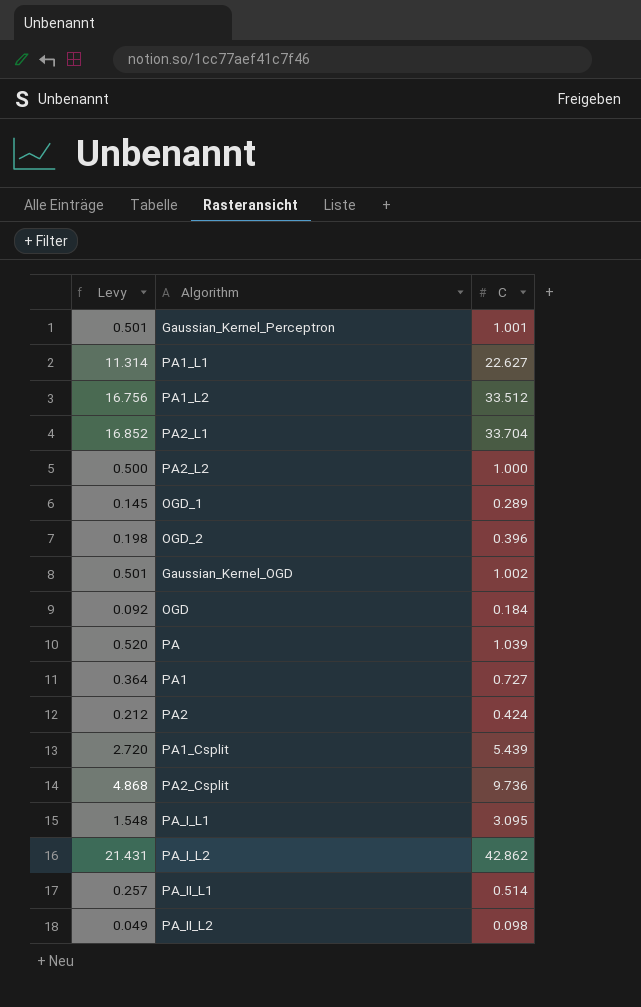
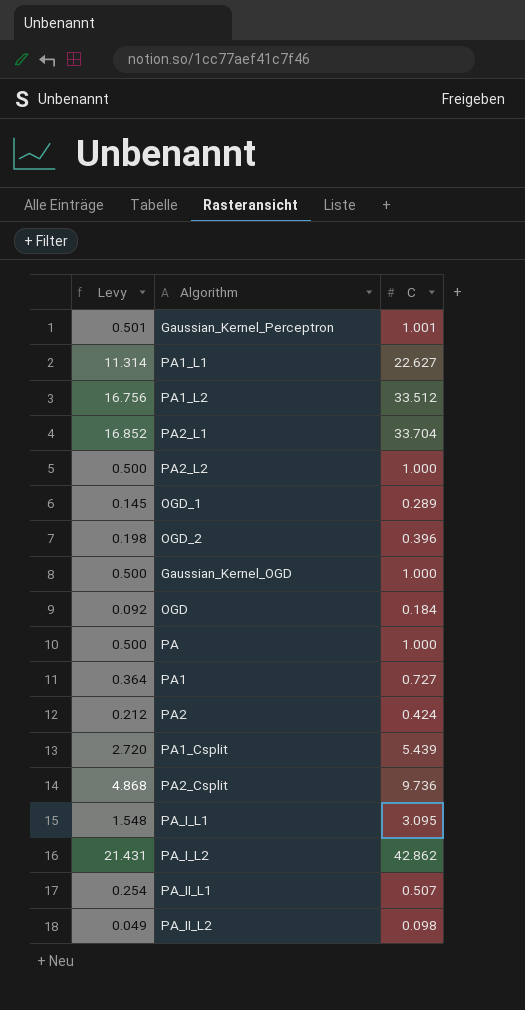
Gaussian_Kernel_OGD | Levy: 0.501 -> 0.500
Gaussian_Kernel_OGD | C: 1.002 -> 1.000
PA | Levy: 0.520 -> 0.500
PA | C: 1.039 -> 1.000
PA_II_L1 | Levy: 0.257 -> 0.254
PA_II_L1 | C: 0.514 -> 0.507

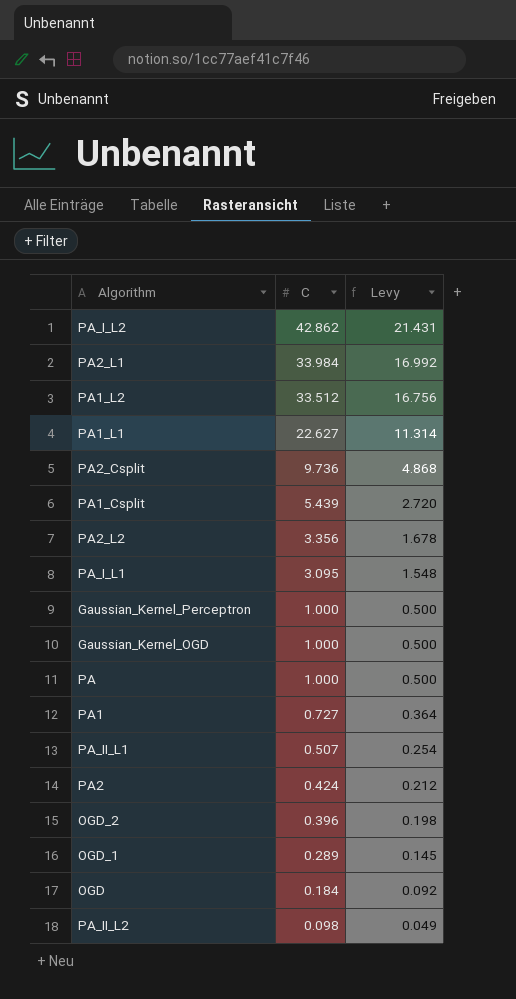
row order: none -> C descending
column Levy | position: 1 -> 3
PA2_L1 | C: 33.704 -> 33.984
PA2_L1 | Levy: 16.852 -> 16.992
PA2_L2 | C: 1.000 -> 3.356
PA2_L2 | Levy: 0.500 -> 1.678
Gaussian_Kernel_Perceptron | C: 1.001 -> 1.000
Gaussian_Kernel_Perceptron | Levy: 0.501 -> 0.500

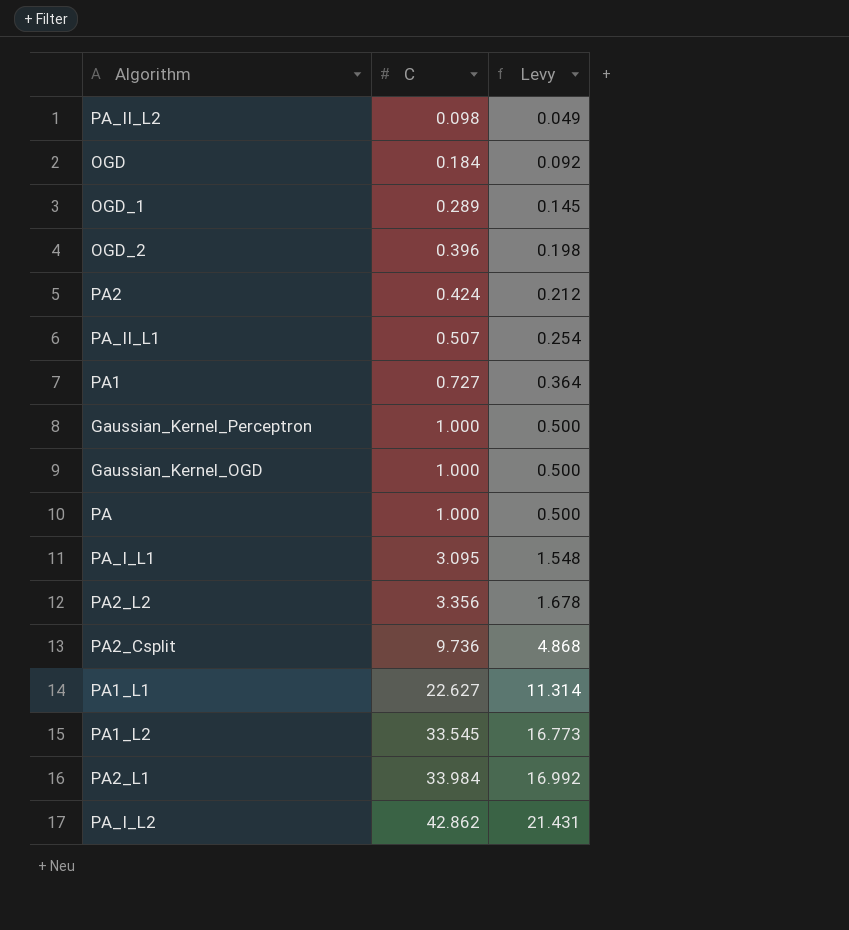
row order: C descending -> C ascending
row PA1_Csplit: 5.439 | 2.720 -> none
PA1_L2 | C: 33.512 -> 33.545
PA1_L2 | Levy: 16.756 -> 16.773

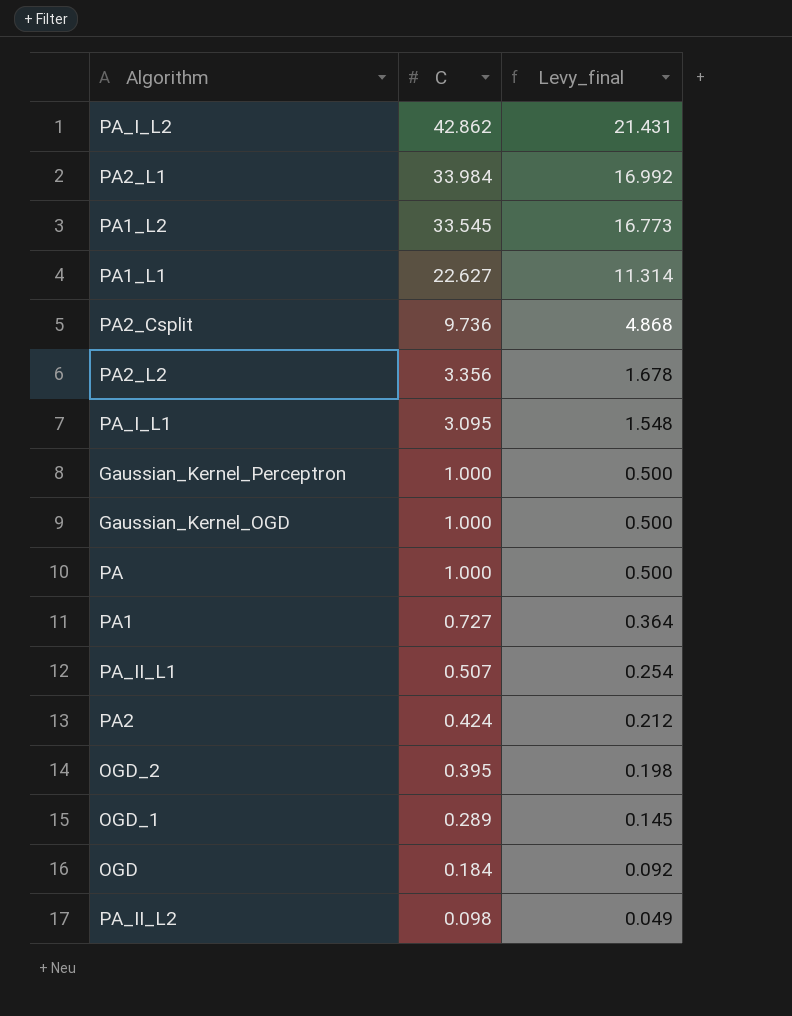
row order: C ascending -> C descending
column name: Levy -> Levy_final
OGD_2 | C: 0.396 -> 0.395

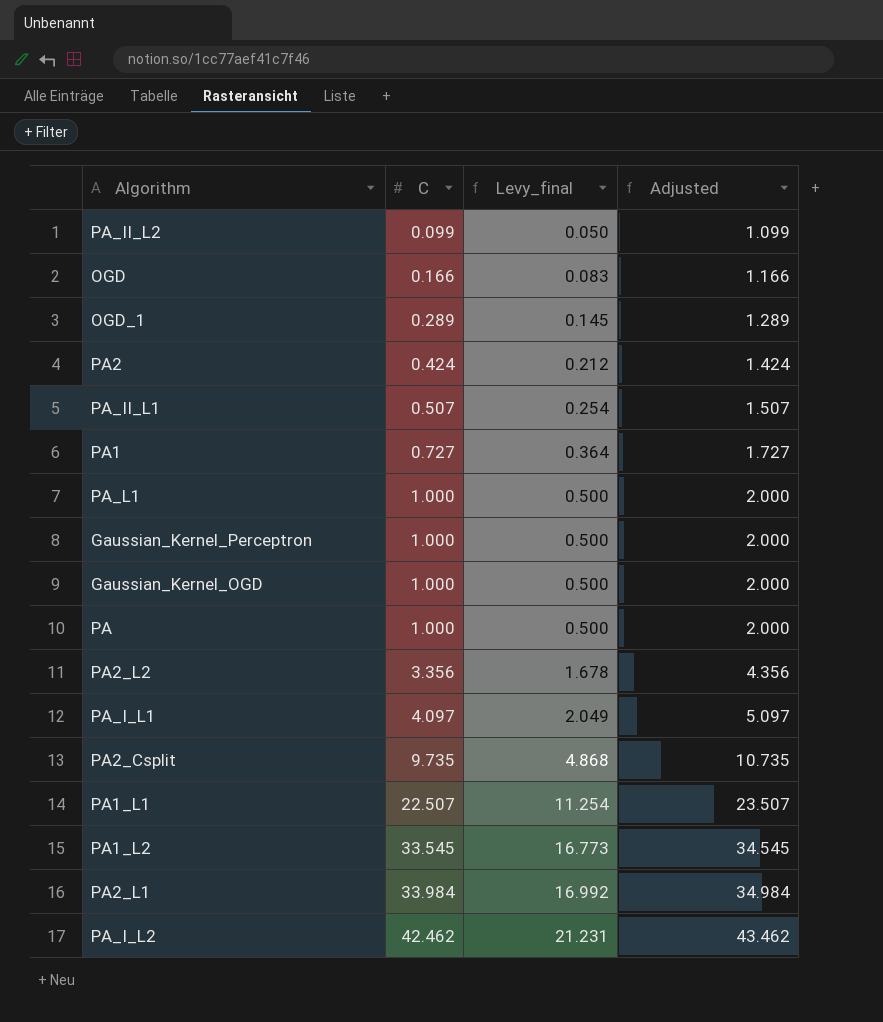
row order: C descending -> C ascending
column Adjusted | formula: none -> [C] + 1
row OGD_2: 0.395 | 0.198 -> none
PA_II_L2 | C: 0.098 -> 0.099
PA_II_L2 | Levy_final: 0.049 -> 0.050
OGD | C: 0.184 -> 0.166
OGD | Levy_final: 0.092 -> 0.083
row PA_L1: none -> 1.000 | 0.500 | 2.000
PA_I_L1 | C: 3.095 -> 4.097
PA_I_L1 | Levy_final: 1.548 -> 2.049
PA2_Csplit | C: 9.736 -> 9.735
PA1_L1 | C: 22.627 -> 22.507
PA1_L1 | Levy_final: 11.314 -> 11.254
PA_I_L2 | C: 42.862 -> 42.462
PA_I_L2 | Levy_final: 21.431 -> 21.231

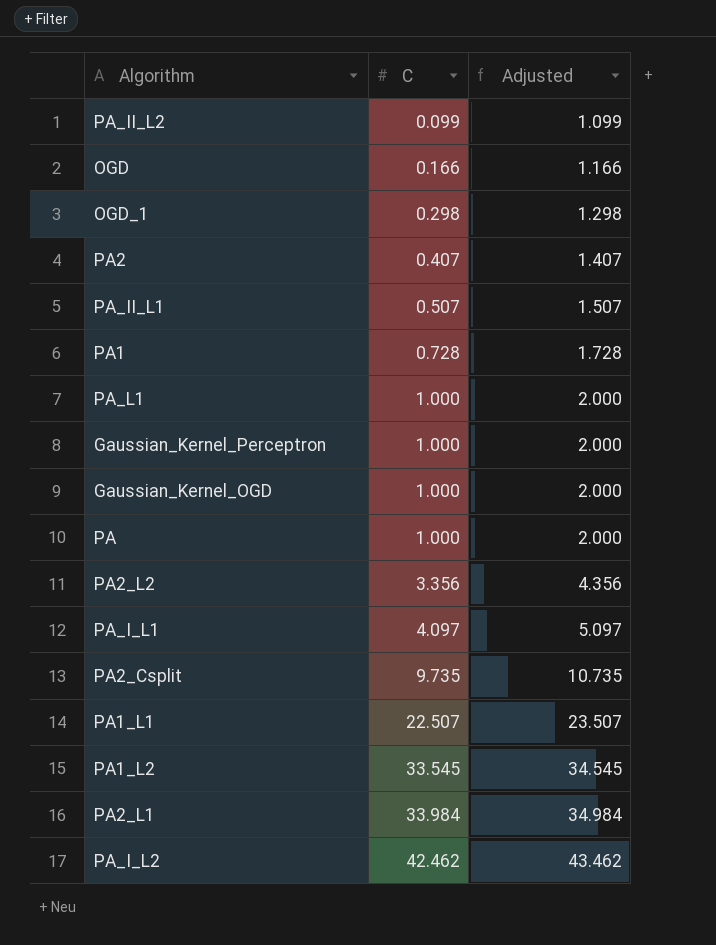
column Levy_final | formula: [C] * 0.5 -> none
OGD_1 | C: 0.289 -> 0.298
OGD_1 | Adjusted: 1.289 -> 1.298
PA2 | C: 0.424 -> 0.407
PA2 | Adjusted: 1.424 -> 1.407
PA1 | C: 0.727 -> 0.728
PA1 | Adjusted: 1.727 -> 1.728

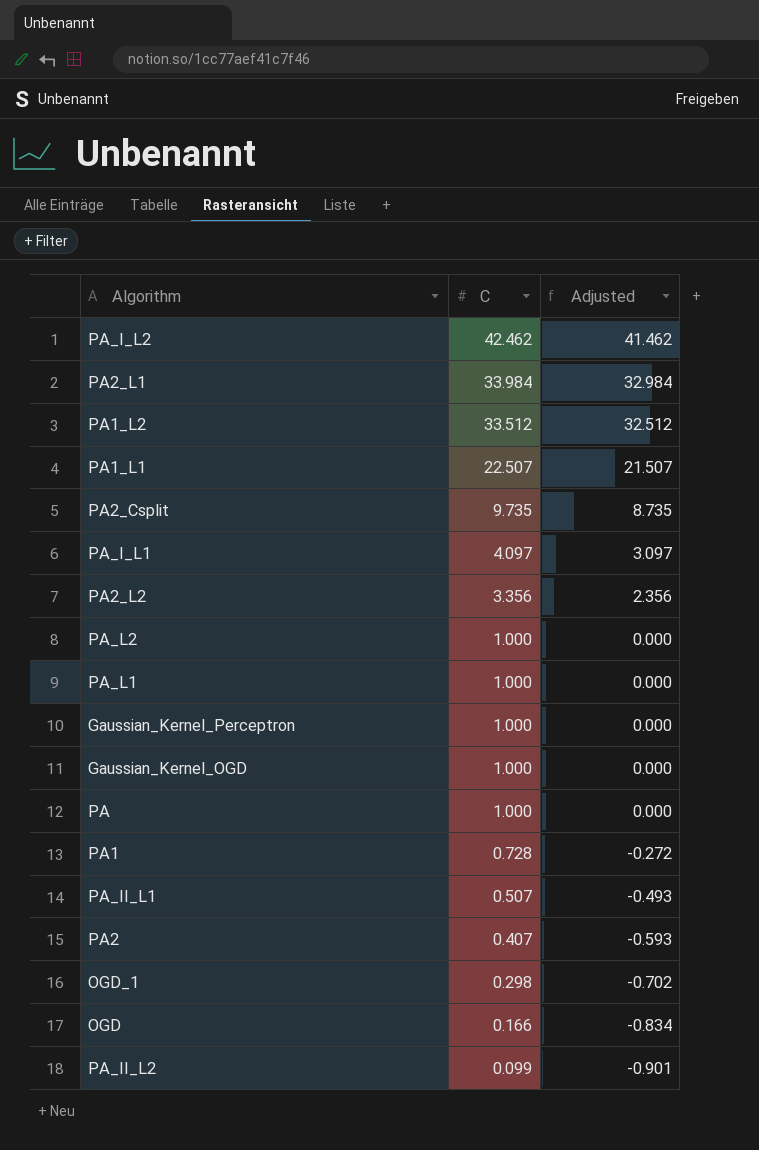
row order: C ascending -> C descending
column Adjusted | formula: [C] + 1 -> [C] - 1
PA1_L2 | C: 33.545 -> 33.512
row PA_L2: none -> 1.000 | 0.000

